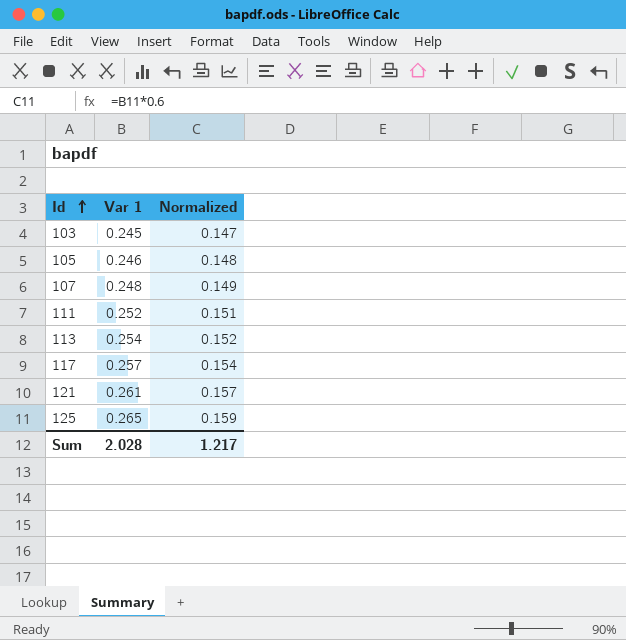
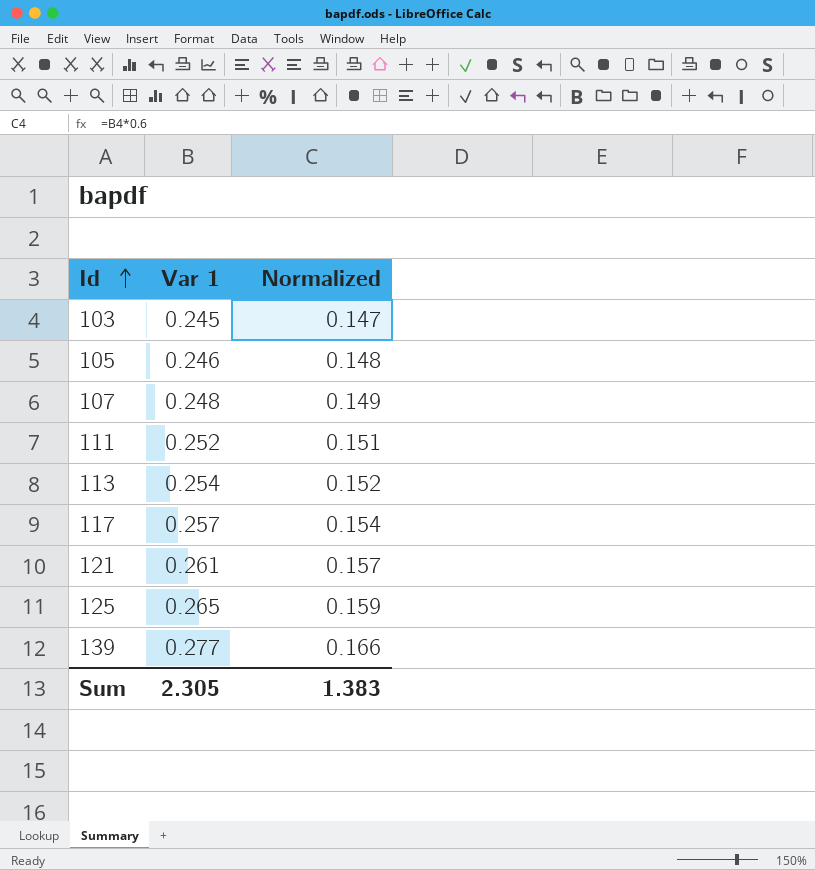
row 139: none -> 0.277 | 0.166
Sum | Var 1: 2.028 -> 2.305
Sum | Normalized: 1.217 -> 1.383

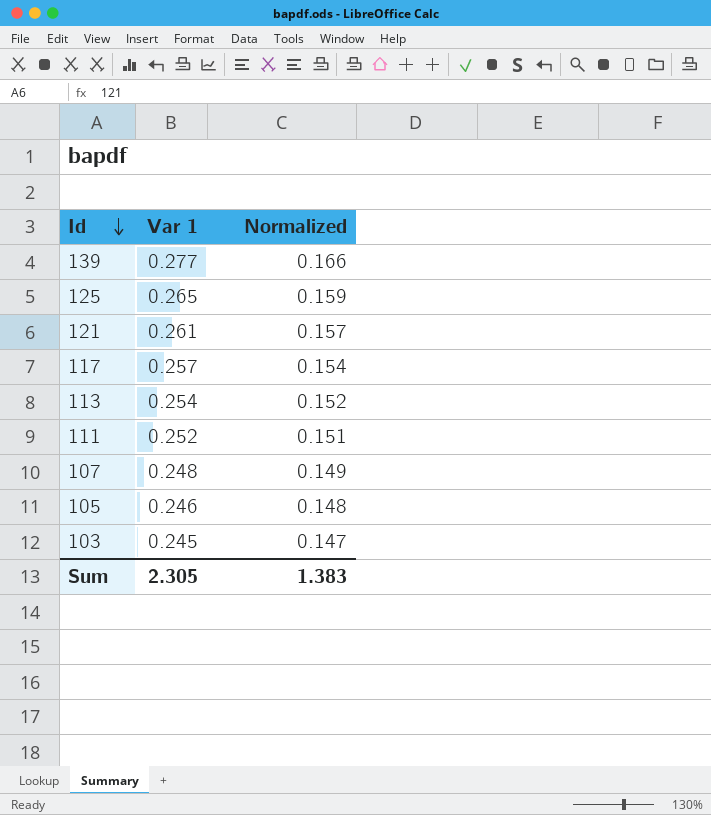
row order: Id ascending -> Id descending

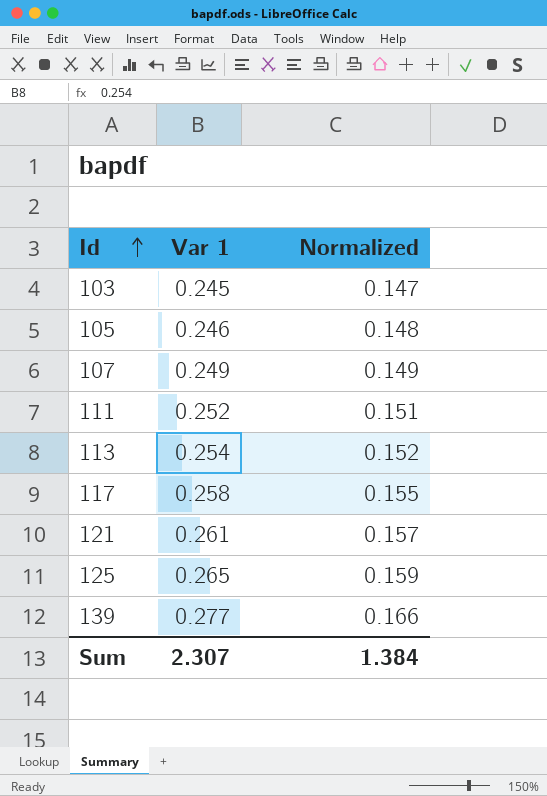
row order: Id descending -> Id ascending
107 | Var 1: 0.248 -> 0.249
117 | Var 1: 0.257 -> 0.258
117 | Normalized: 0.154 -> 0.155
Sum | Var 1: 2.305 -> 2.307
Sum | Normalized: 1.383 -> 1.384

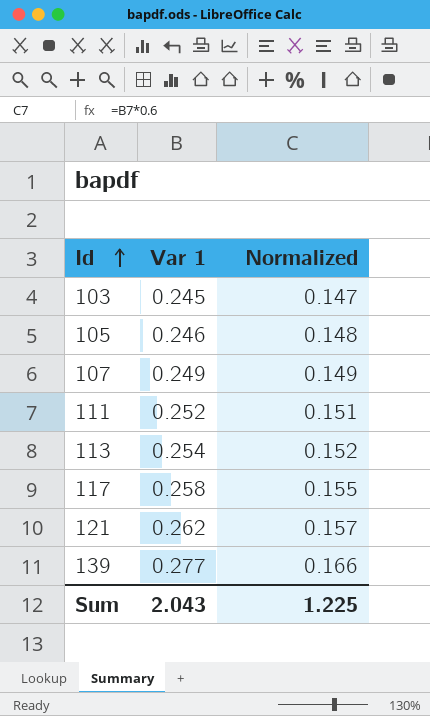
row 125: 0.265 | 0.159 -> none
121 | Var 1: 0.261 -> 0.262
Sum | Var 1: 2.307 -> 2.043
Sum | Normalized: 1.384 -> 1.225

